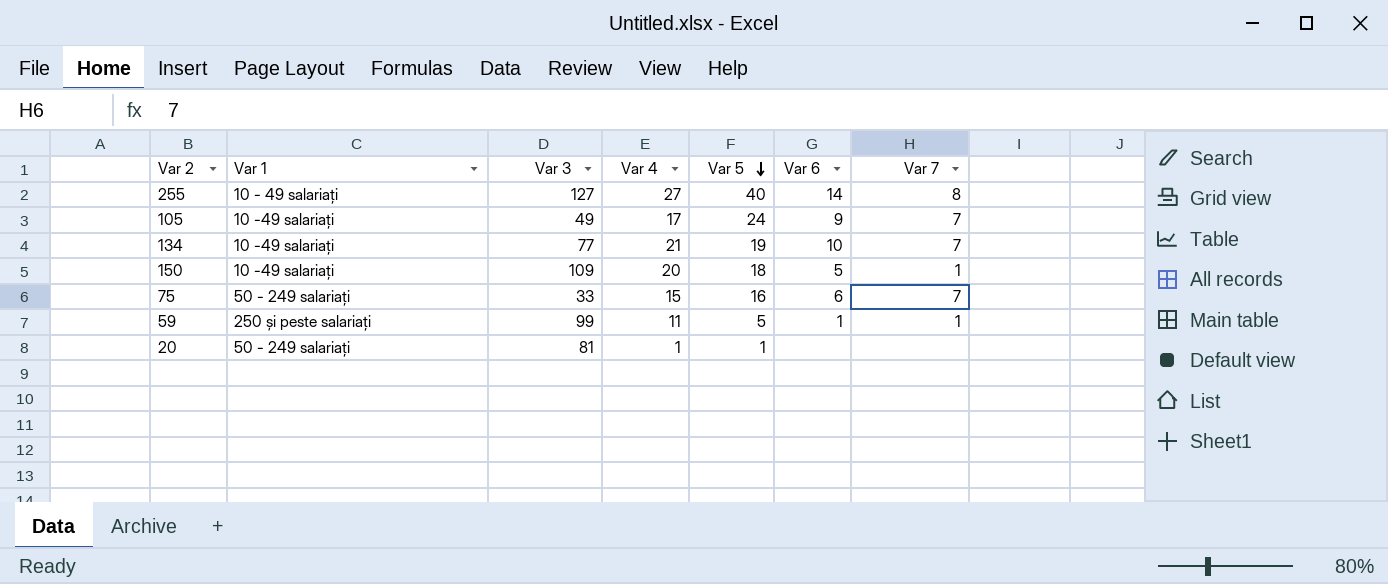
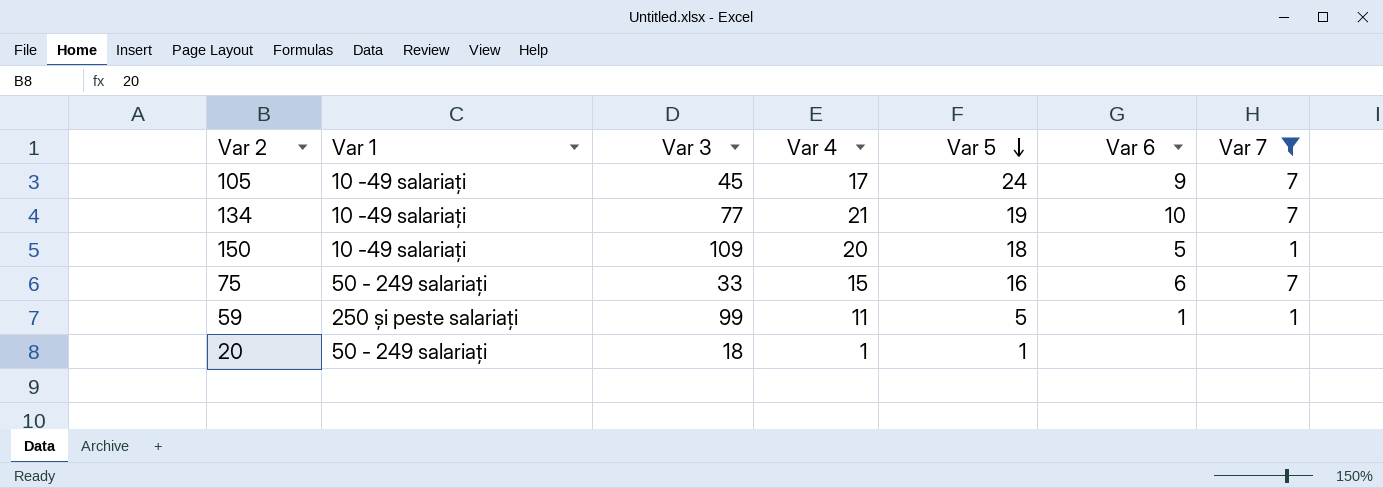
filter: none -> Var 7 != 8
105 | Var 3: 49 -> 45
20 | Var 3: 81 -> 18

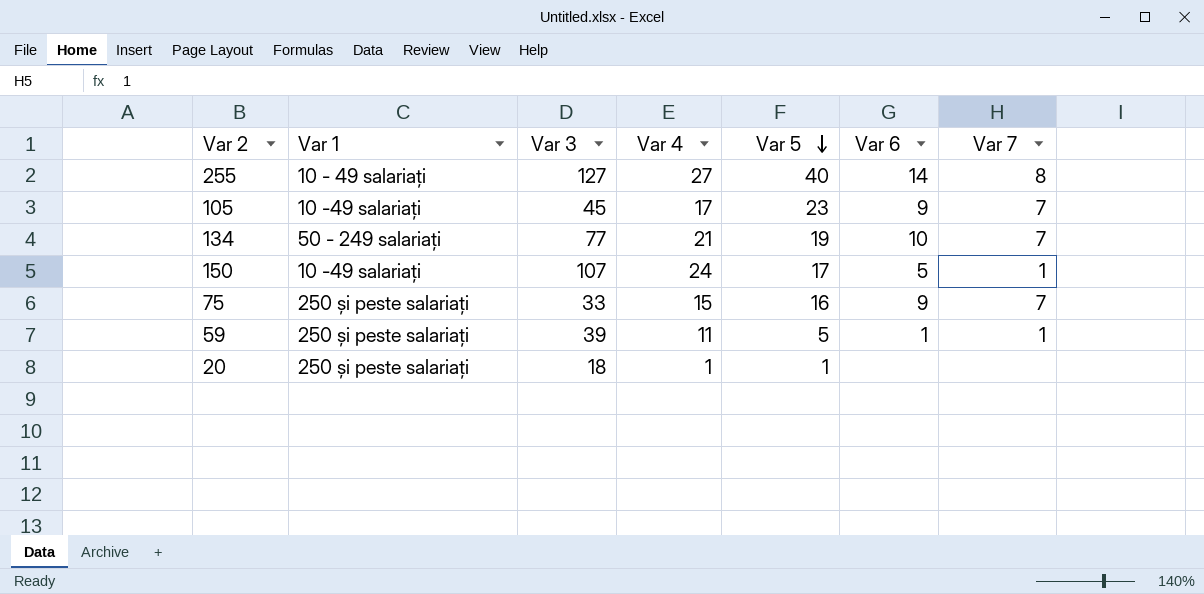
filter: Var 7 != 8 -> none
105 | Var 5: 24 -> 23
134 | Var 1: 10 -49 salariați -> 50 - 249 salariați
150 | Var 3: 109 -> 107
150 | Var 4: 20 -> 24
150 | Var 5: 18 -> 17
75 | Var 1: 50 - 249 salariați -> 250 și peste salariați
75 | Var 6: 6 -> 9
59 | Var 3: 99 -> 39
20 | Var 1: 50 - 249 salariați -> 250 și peste salariați

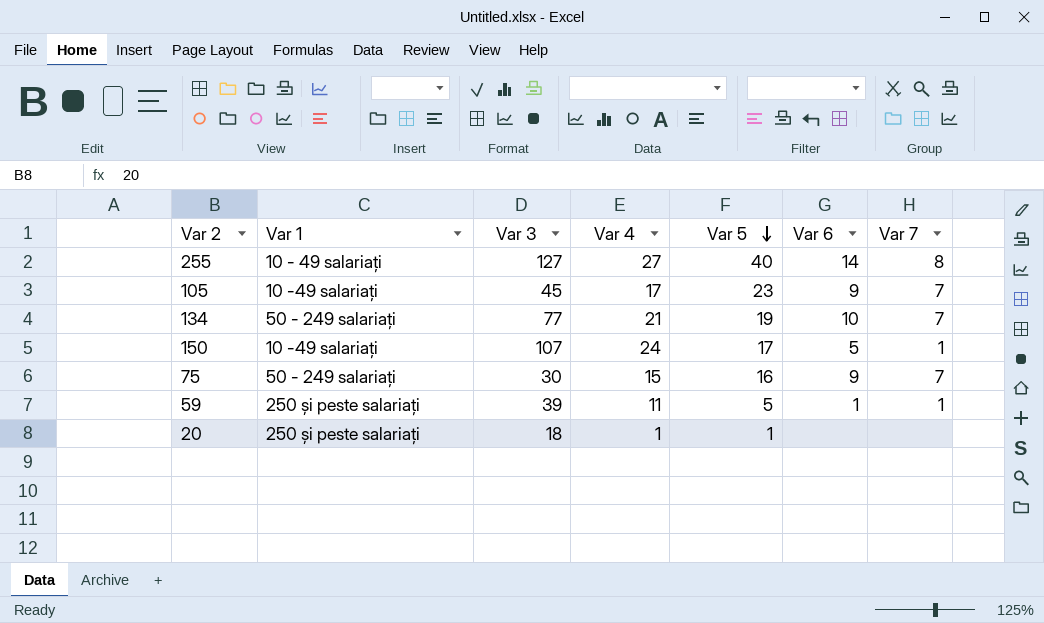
75 | Var 1: 250 și peste salariați -> 50 - 249 salariați
75 | Var 3: 33 -> 30

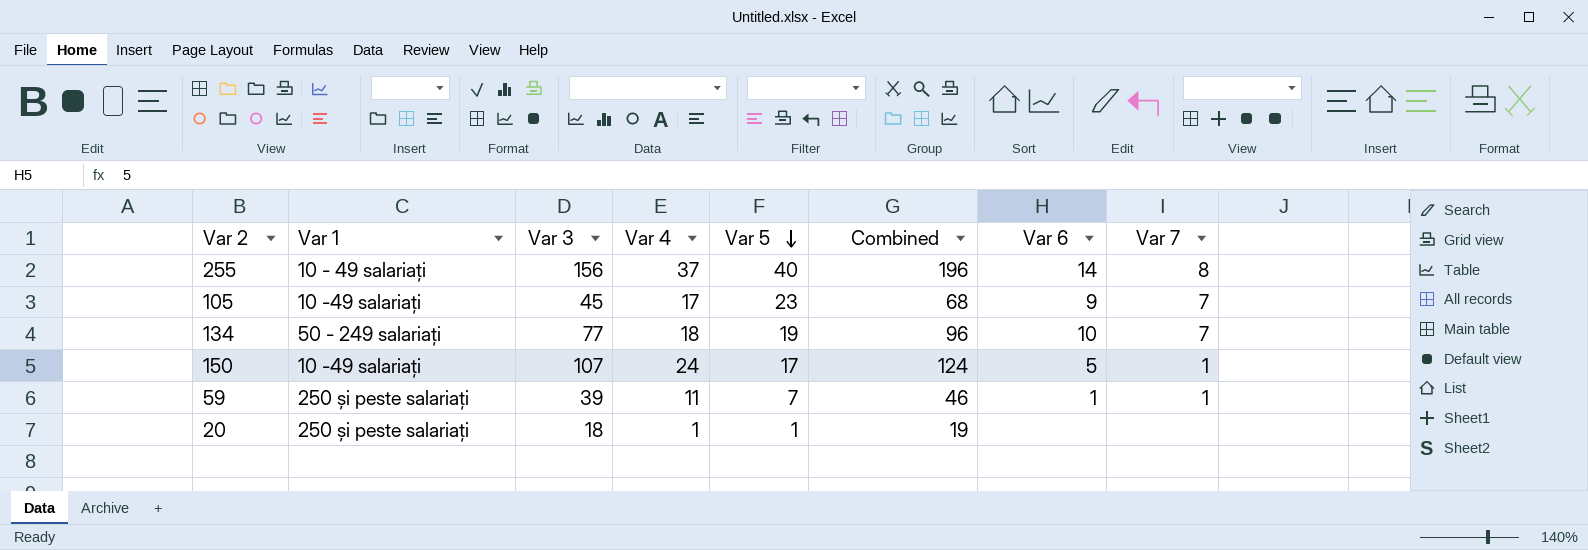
column Combined | formula: none -> [Var 3] + [Var 5]
row 75: 50 - 249 salariați | 30 | 15 | 16 | 9 | 7 -> none
255 | Var 3: 127 -> 156
255 | Var 4: 27 -> 37
134 | Var 4: 21 -> 18
59 | Var 5: 5 -> 7

